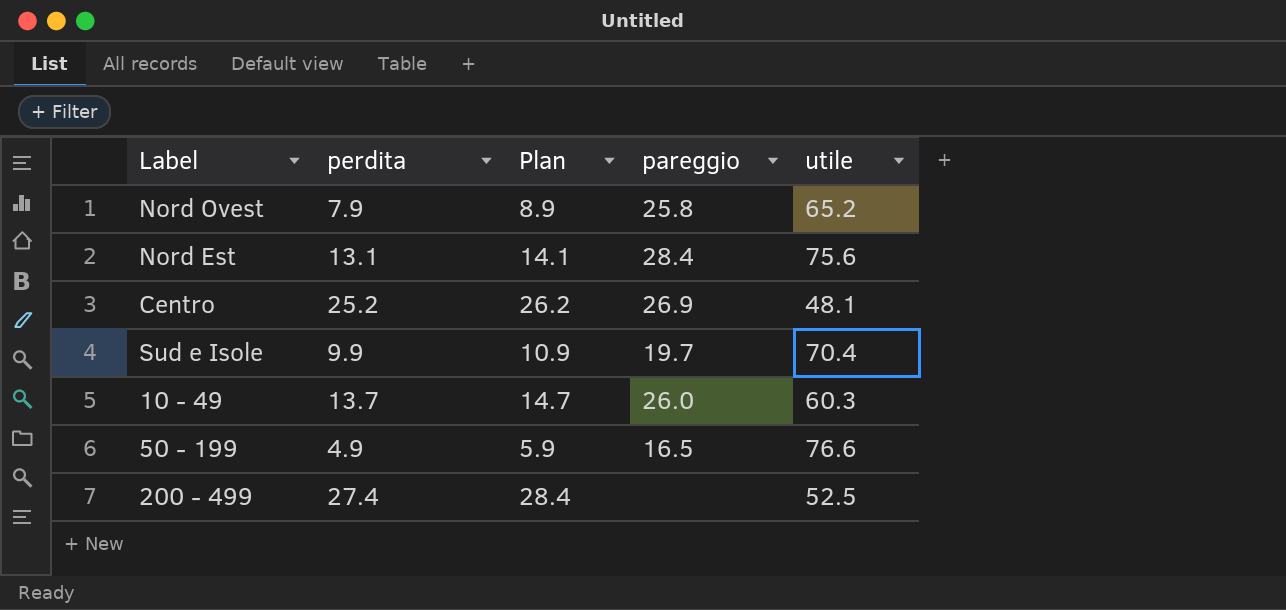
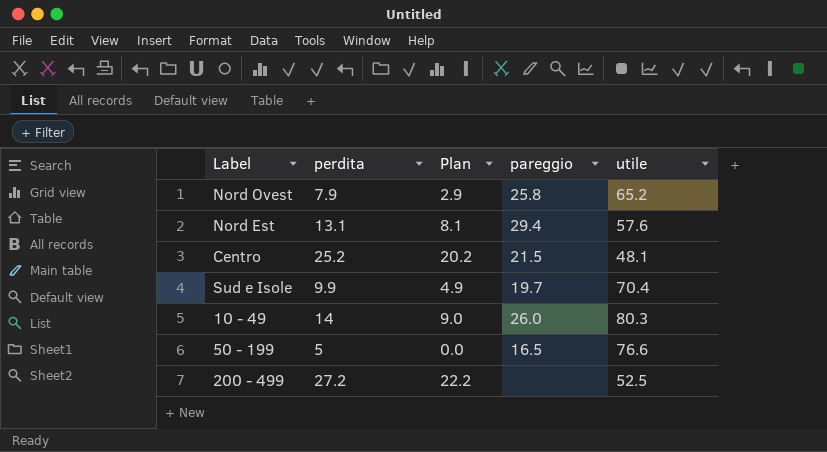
column Plan | formula: [perdita] + 1 -> [perdita] - 5
Nord Est | pareggio: 28.4 -> 29.4
Nord Est | utile: 75.6 -> 57.6
Centro | pareggio: 26.9 -> 21.5
10 - 49 | perdita: 13.7 -> 14
10 - 49 | utile: 60.3 -> 80.3
50 - 199 | perdita: 4.9 -> 5
200 - 499 | perdita: 27.4 -> 27.2

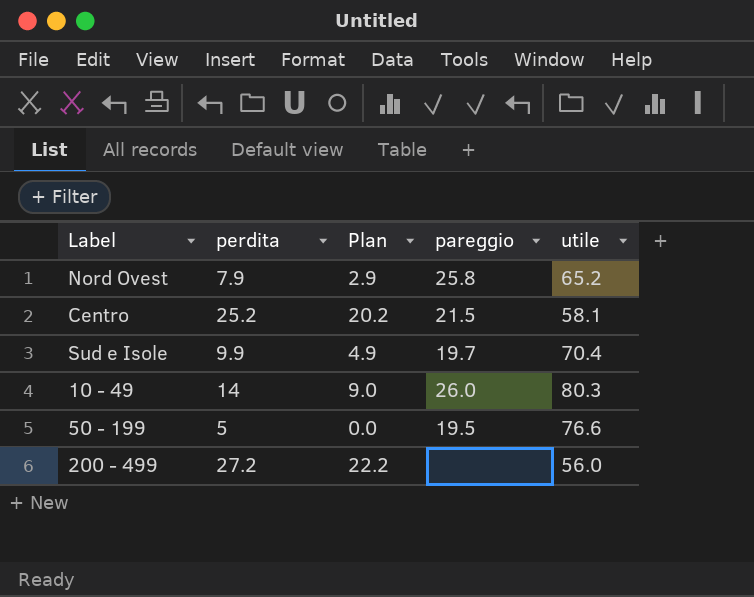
row Nord Est: 13.1 | 8.1 | 29.4 | 57.6 -> none
Centro | utile: 48.1 -> 58.1
50 - 199 | pareggio: 16.5 -> 19.5
200 - 499 | utile: 52.5 -> 56.0

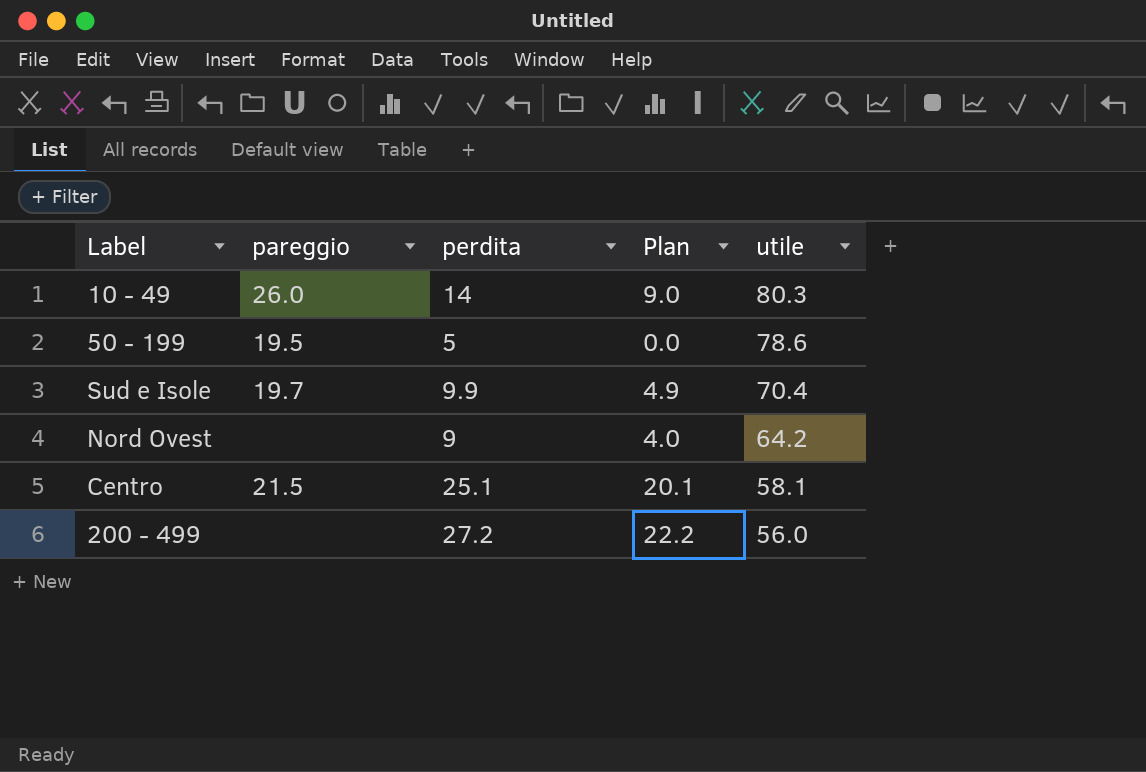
row order: none -> utile descending
column pareggio | position: 4 -> 2
50 - 199 | utile: 76.6 -> 78.6
Nord Ovest | pareggio: 25.8 -> none
Nord Ovest | perdita: 7.9 -> 9
Nord Ovest | Plan: 2.9 -> 4.0
Nord Ovest | utile: 65.2 -> 64.2
Centro | perdita: 25.2 -> 25.1
Centro | Plan: 20.2 -> 20.1

